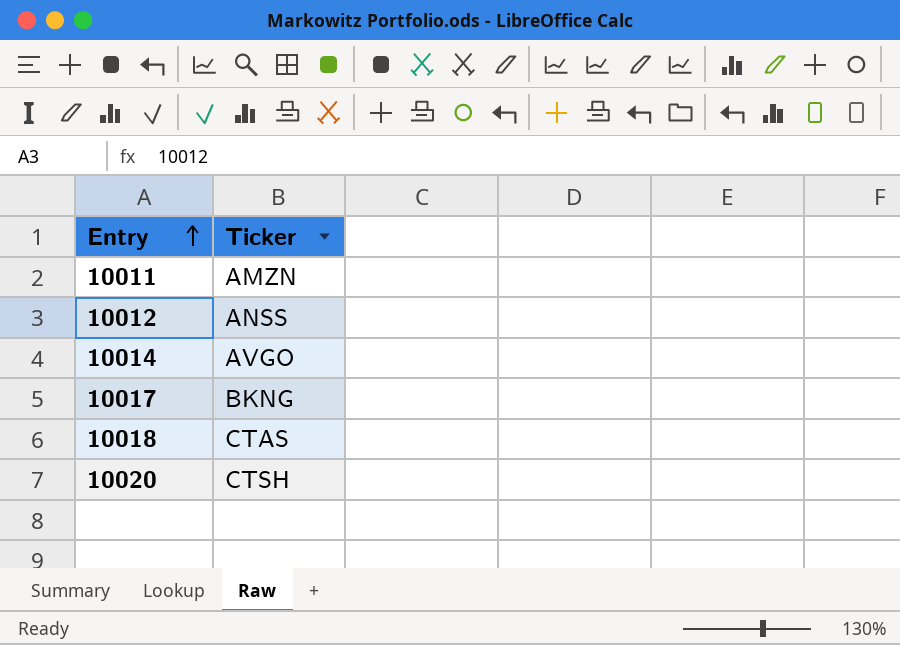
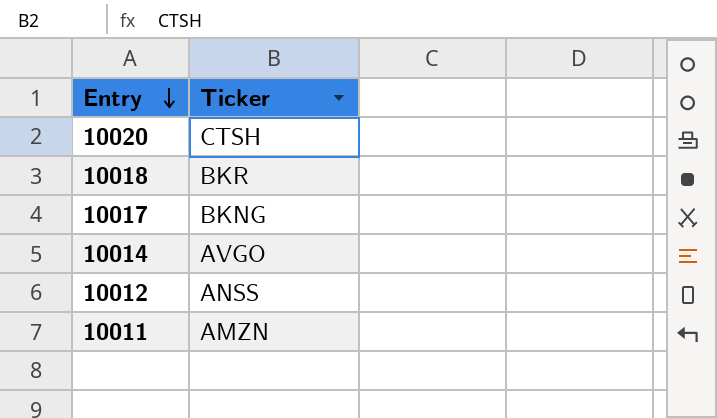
row order: Entry ascending -> Entry descending
10018 | Ticker: CTAS -> BKR

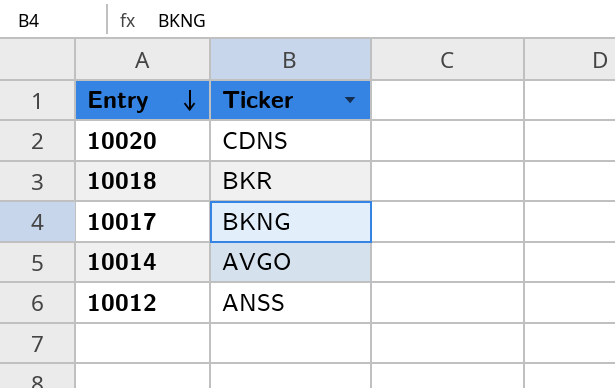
row 10011: AMZN -> none
10020 | Ticker: CTSH -> CDNS

